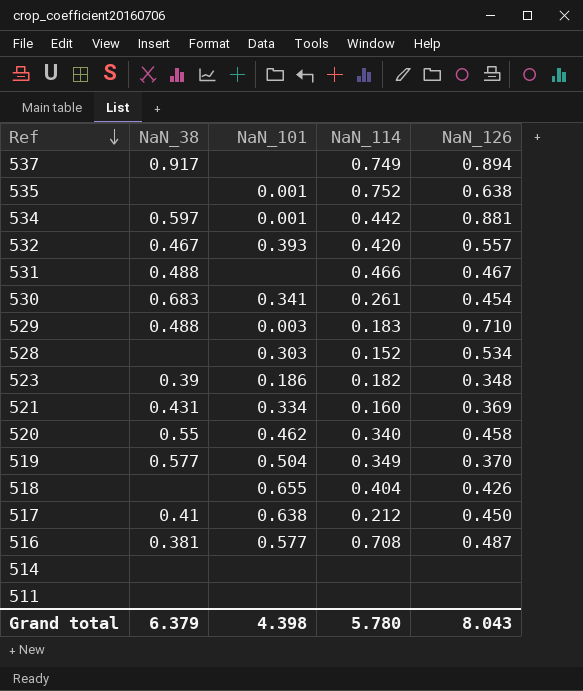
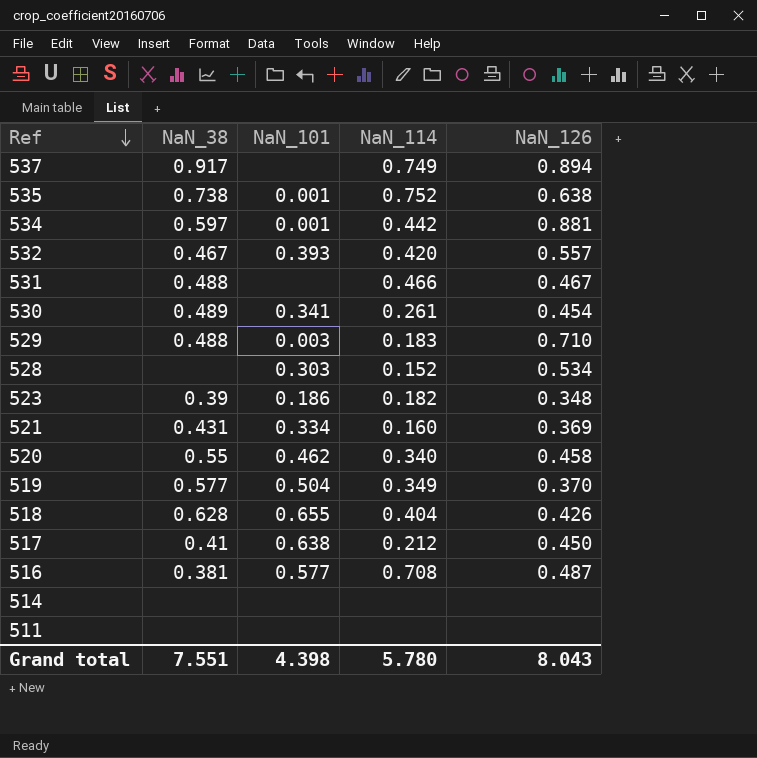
535 | NaN_38: none -> 0.738
530 | NaN_38: 0.683 -> 0.489
518 | NaN_38: none -> 0.628
Grand total | NaN_38: 6.379 -> 7.551

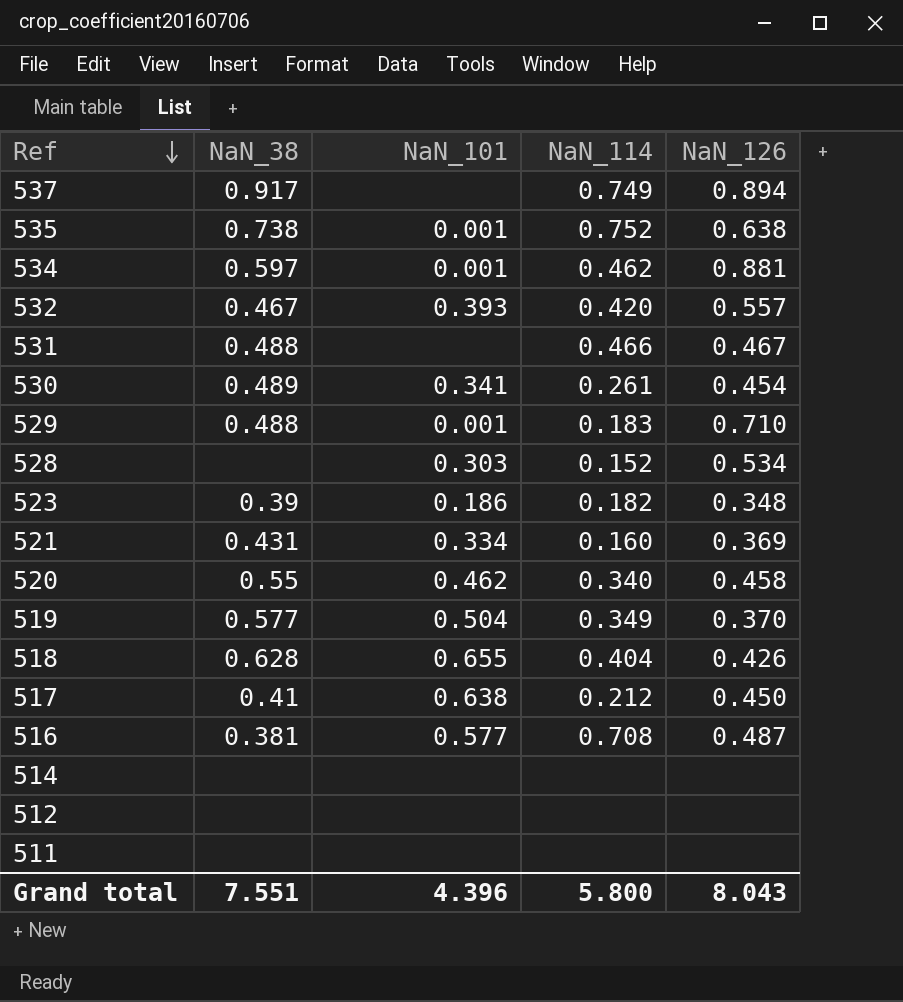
534 | NaN_114: 0.442 -> 0.462
529 | NaN_101: 0.003 -> 0.001
row 512: none -> none | none | none | none
Grand total | NaN_101: 4.398 -> 4.396
Grand total | NaN_114: 5.780 -> 5.800

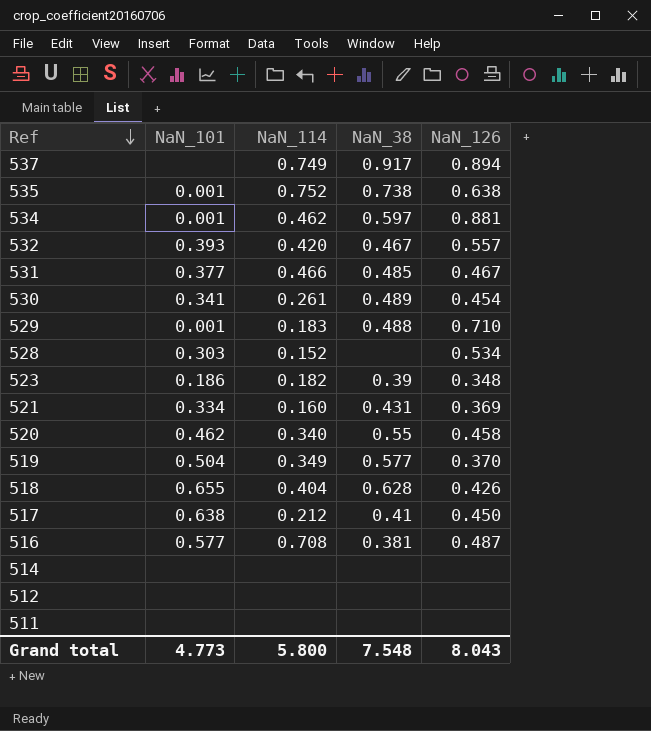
column NaN_38 | position: 2 -> 4
531 | NaN_101: none -> 0.377
531 | NaN_38: 0.488 -> 0.485
Grand total | NaN_101: 4.396 -> 4.773
Grand total | NaN_38: 7.551 -> 7.548

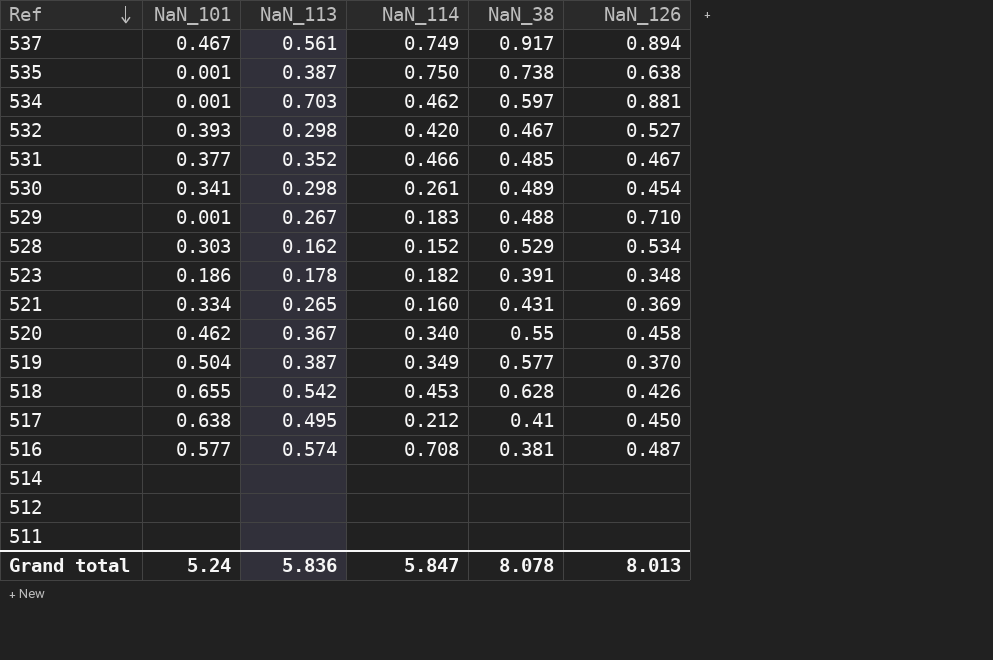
column NaN_113 | position: none -> 3
537 | NaN_101: none -> 0.467
535 | NaN_114: 0.752 -> 0.750
532 | NaN_126: 0.557 -> 0.527
528 | NaN_38: none -> 0.529
523 | NaN_38: 0.39 -> 0.391
518 | NaN_114: 0.404 -> 0.453
Grand total | NaN_101: 4.773 -> 5.24
Grand total | NaN_114: 5.800 -> 5.847
Grand total | NaN_38: 7.548 -> 8.078
Grand total | NaN_126: 8.043 -> 8.013

